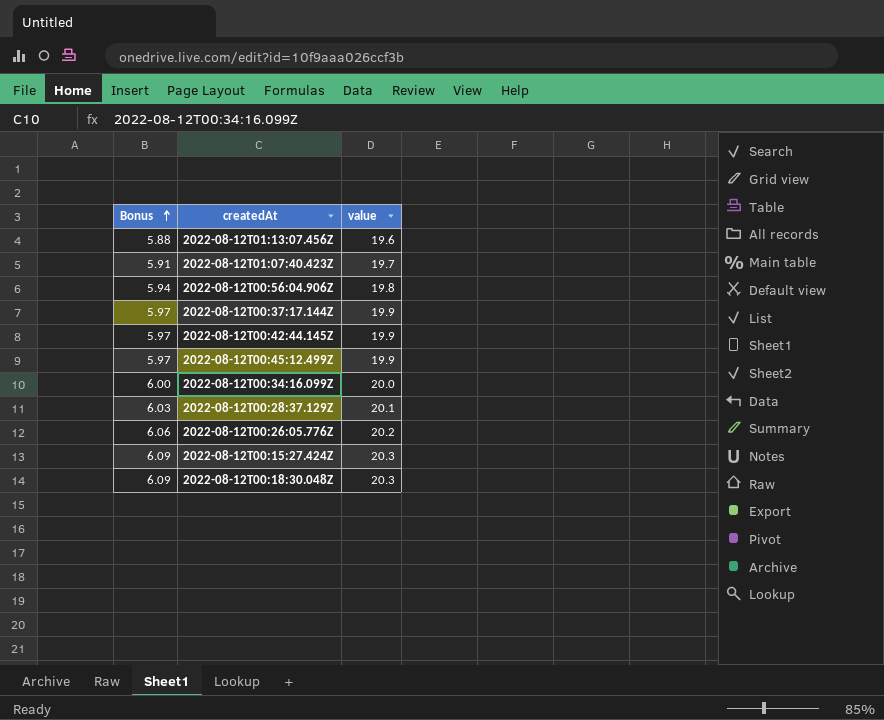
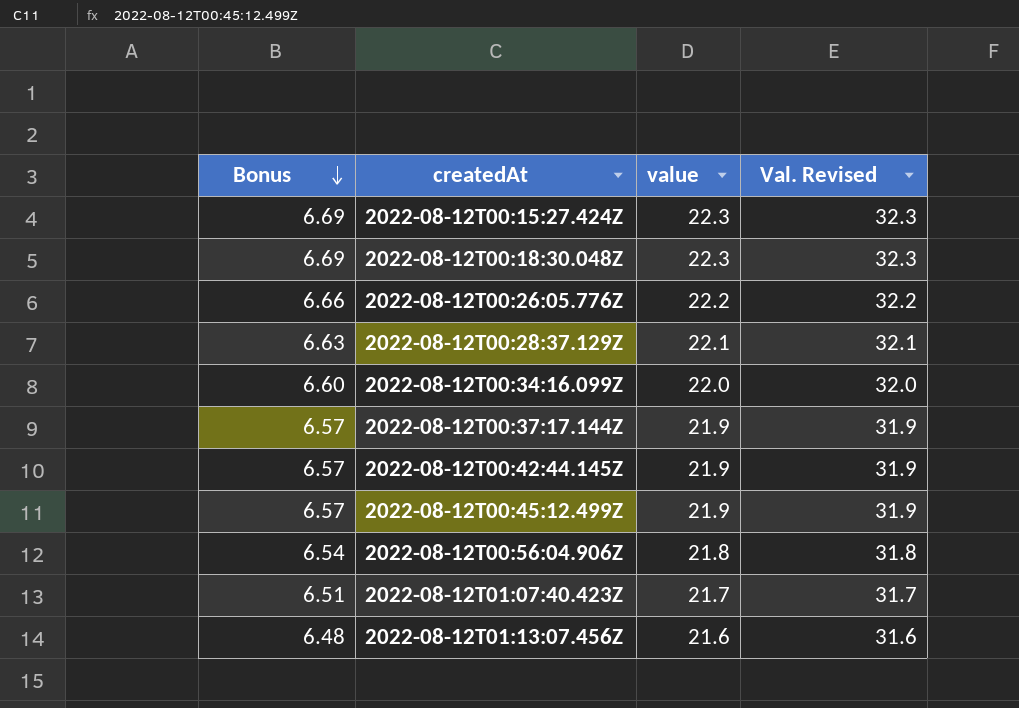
row order: Bonus ascending -> Bonus descending
column Val. Revised | formula: none -> [value] + 10
2022-08-12T00:15:27.424Z | Bonus: 6.09 -> 6.69
2022-08-12T00:15:27.424Z | value: 20.3 -> 22.3
2022-08-12T00:18:30.048Z | Bonus: 6.09 -> 6.69
2022-08-12T00:18:30.048Z | value: 20.3 -> 22.3
2022-08-12T00:26:05.776Z | Bonus: 6.06 -> 6.66
2022-08-12T00:26:05.776Z | value: 20.2 -> 22.2
2022-08-12T00:28:37.129Z | Bonus: 6.03 -> 6.63
2022-08-12T00:28:37.129Z | value: 20.1 -> 22.1
2022-08-12T00:34:16.099Z | Bonus: 6.00 -> 6.60
2022-08-12T00:34:16.099Z | value: 20.0 -> 22.0
2022-08-12T00:37:17.144Z | Bonus: 5.97 -> 6.57
2022-08-12T00:37:17.144Z | value: 19.9 -> 21.9
2022-08-12T00:42:44.145Z | Bonus: 5.97 -> 6.57
2022-08-12T00:42:44.145Z | value: 19.9 -> 21.9
2022-08-12T00:45:12.499Z | Bonus: 5.97 -> 6.57
2022-08-12T00:45:12.499Z | value: 19.9 -> 21.9
2022-08-12T00:56:04.906Z | Bonus: 5.94 -> 6.54
2022-08-12T00:56:04.906Z | value: 19.8 -> 21.8
2022-08-12T01:07:40.423Z | Bonus: 5.91 -> 6.51
2022-08-12T01:07:40.423Z | value: 19.7 -> 21.7
2022-08-12T01:13:07.456Z | Bonus: 5.88 -> 6.48
2022-08-12T01:13:07.456Z | value: 19.6 -> 21.6

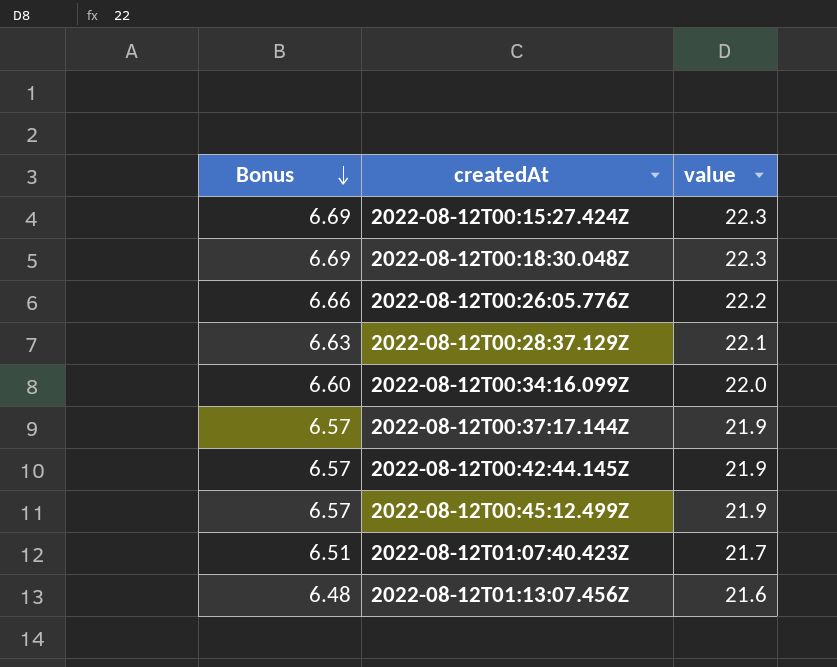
column Val. Revised | formula: [value] + 10 -> none
row 2022-08-12T00:56:04.906Z: 6.54 | 21.8 | 31.8 -> none

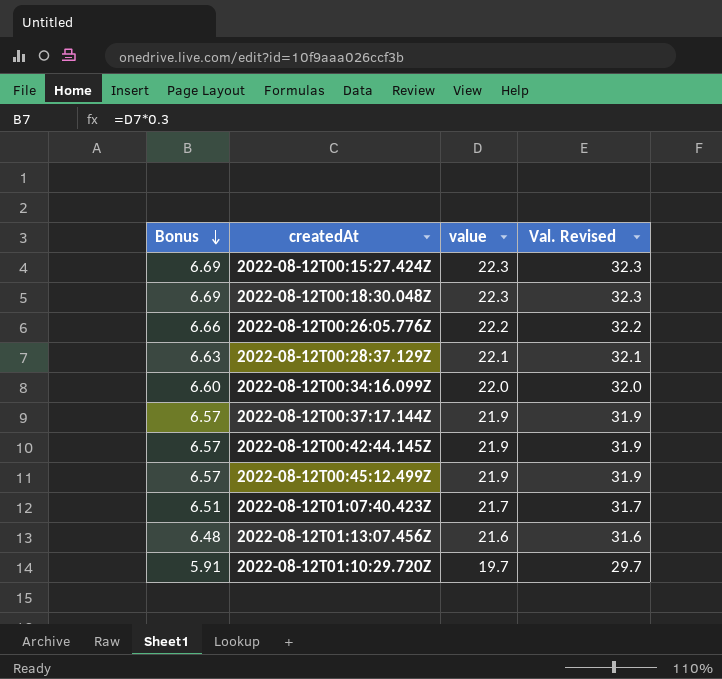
column Val. Revised | formula: none -> [value] + 10
row 2022-08-12T01:10:29.720Z: none -> 5.91 | 19.7 | 29.7

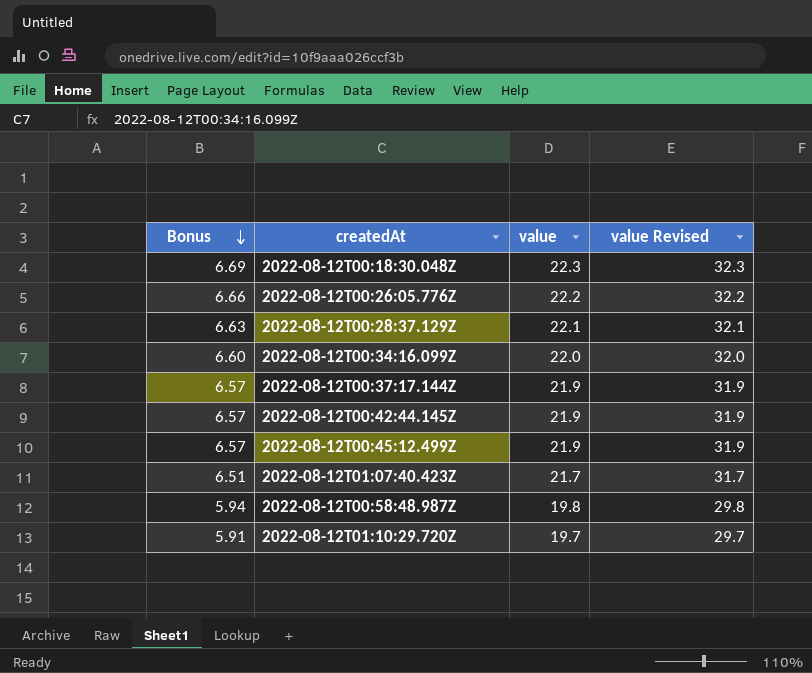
column name: Val. Revised -> value Revised
row 2022-08-12T00:15:27.424Z: 6.69 | 22.3 | 32.3 -> none
row 2022-08-12T01:13:07.456Z: 6.48 | 21.6 | 31.6 -> none
row 2022-08-12T00:58:48.987Z: none -> 5.94 | 19.8 | 29.8

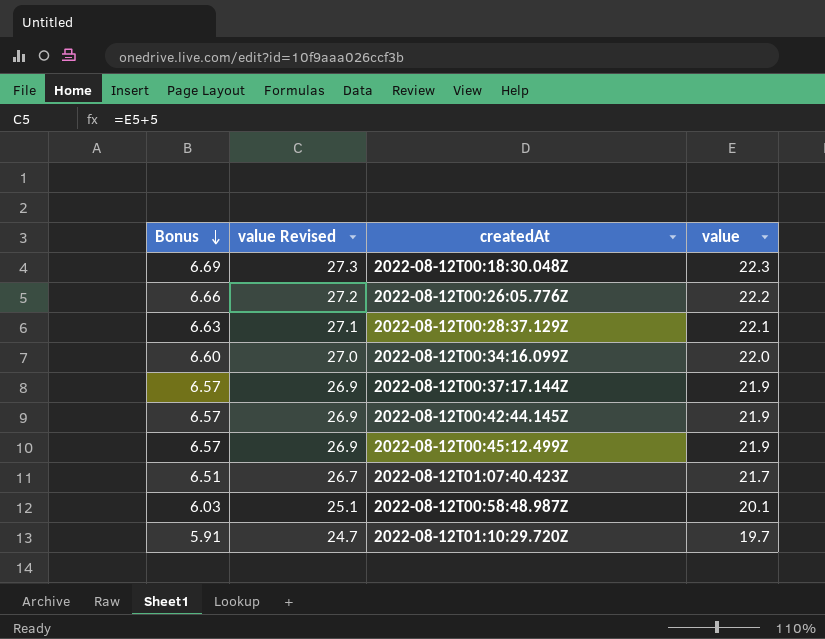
column value Revised | formula: [value] + 10 -> [value] + 5
column value Revised | position: 4 -> 2
2022-08-12T00:58:48.987Z | Bonus: 5.94 -> 6.03
2022-08-12T00:58:48.987Z | value: 19.8 -> 20.1

